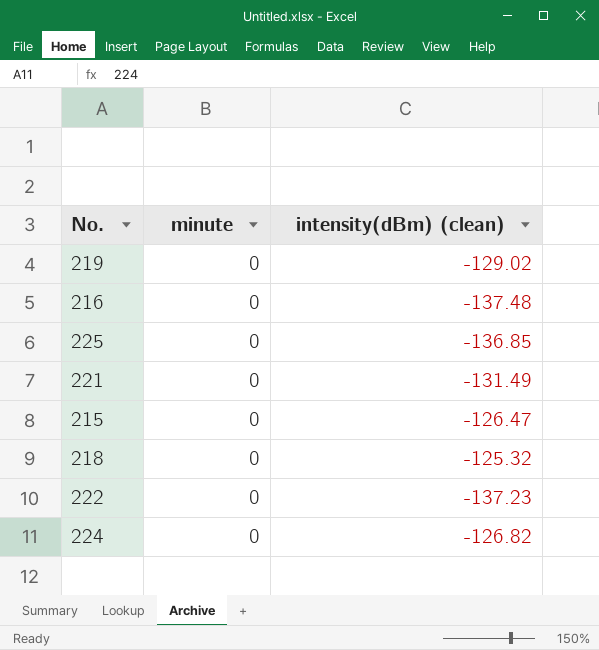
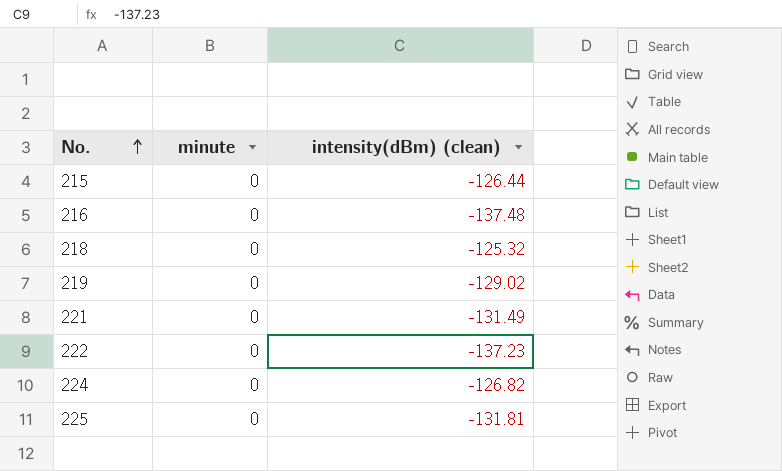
row order: none -> No. ascending
215 | intensity(dBm) (clean): -126.47 -> -126.44
225 | intensity(dBm) (clean): -136.85 -> -131.81

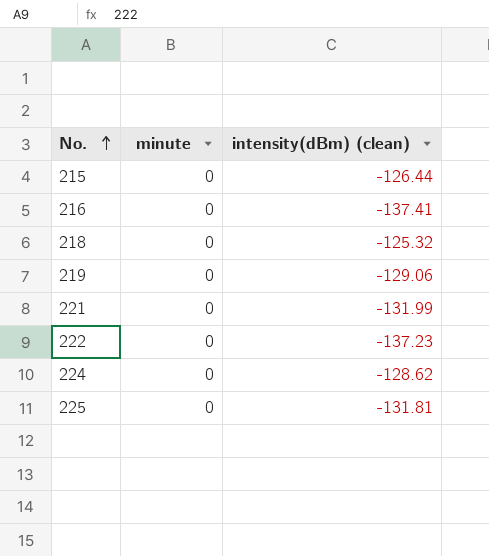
216 | intensity(dBm) (clean): -137.48 -> -137.41
219 | intensity(dBm) (clean): -129.02 -> -129.06
221 | intensity(dBm) (clean): -131.49 -> -131.99
224 | intensity(dBm) (clean): -126.82 -> -128.62

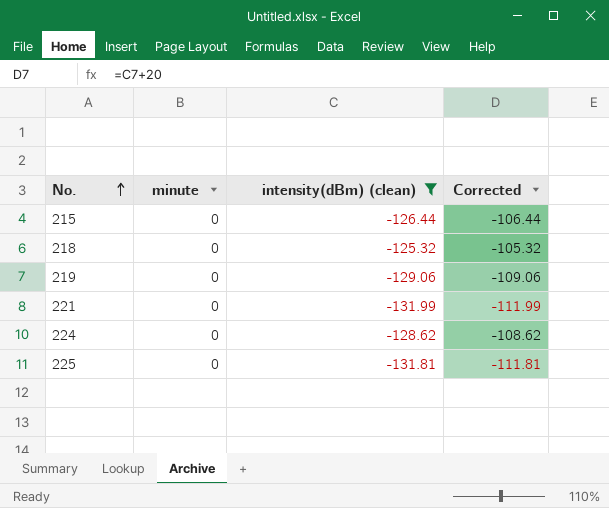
filter: none -> intensity(dBm) (clean) >= -131.99
column Corrected | formula: none -> [intensity(dBm) (clean)] + 20

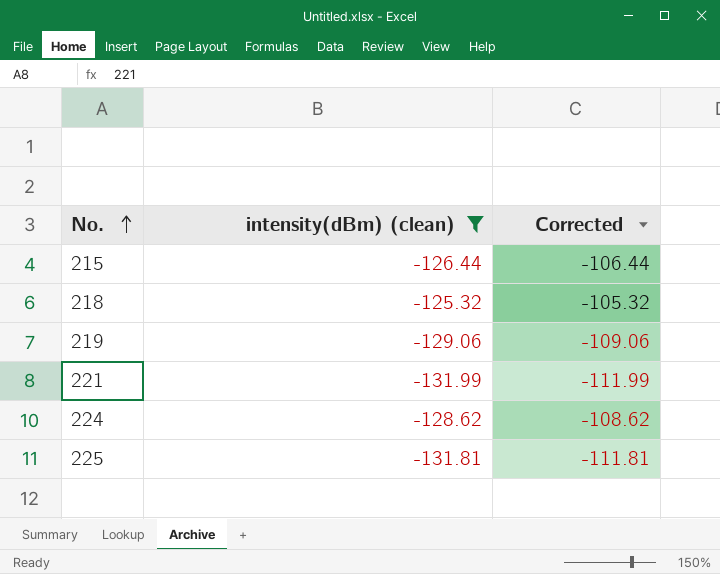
column minute | position: 2 -> none

